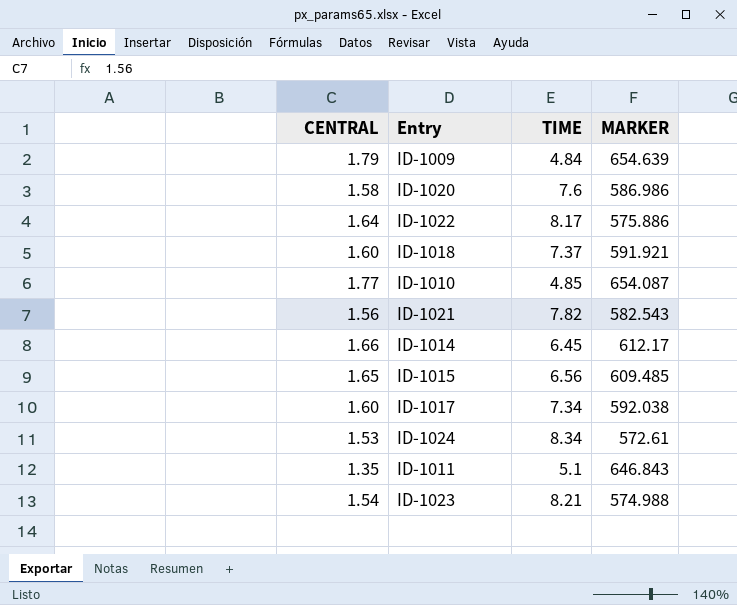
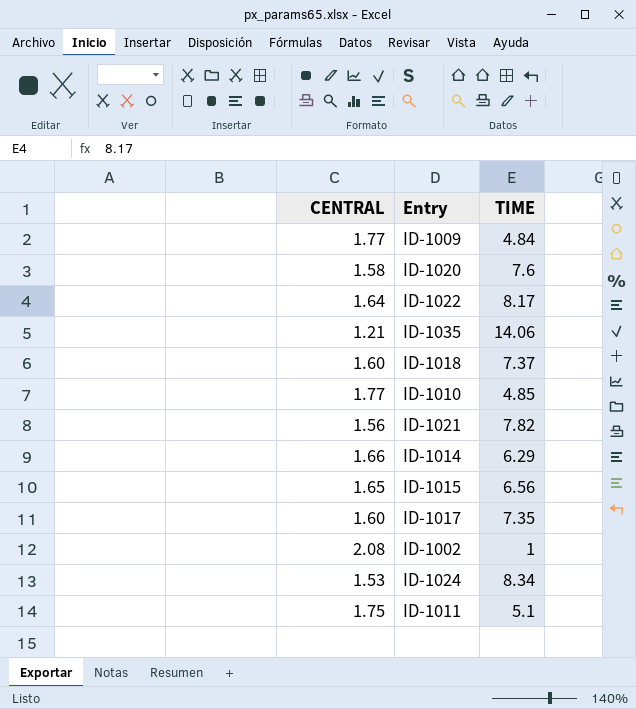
column MARKER | position: 4 -> none
row ID-1023: 1.54 | 8.21 | 574.988 -> none
ID-1009 | CENTRAL: 1.79 -> 1.77
row ID-1035: none -> 1.21 | 14.06
ID-1014 | TIME: 6.45 -> 6.29
ID-1017 | TIME: 7.34 -> 7.35
row ID-1002: none -> 2.08 | 1
ID-1011 | CENTRAL: 1.35 -> 1.75

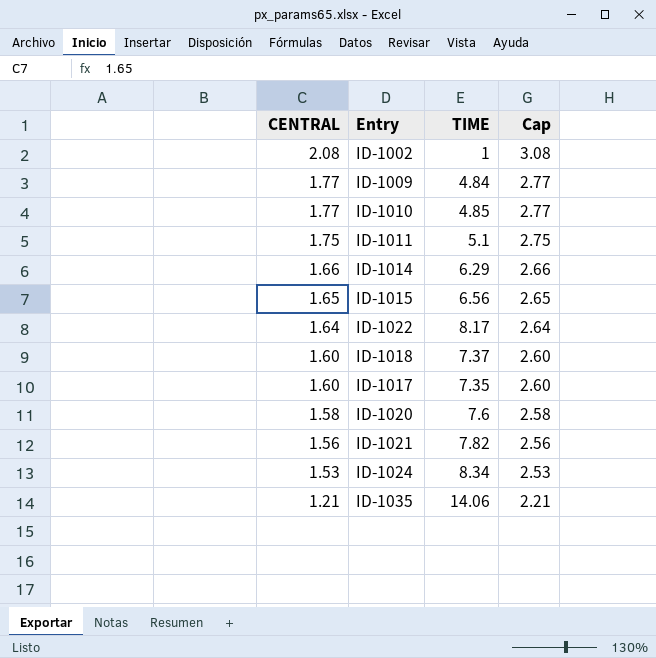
row order: none -> CENTRAL descending
column Cap | formula: none -> [CENTRAL] + 1

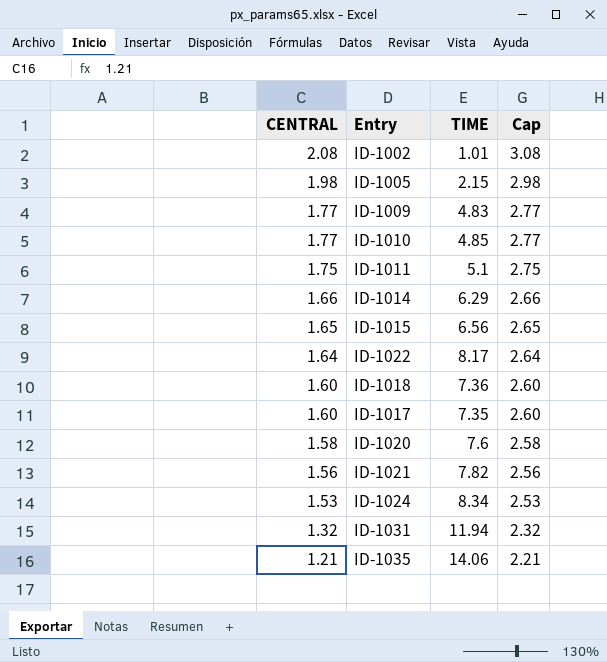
ID-1002 | TIME: 1 -> 1.01
row ID-1005: none -> 1.98 | 2.15 | 2.98
ID-1009 | TIME: 4.84 -> 4.83
ID-1018 | TIME: 7.37 -> 7.36
row ID-1031: none -> 1.32 | 11.94 | 2.32

